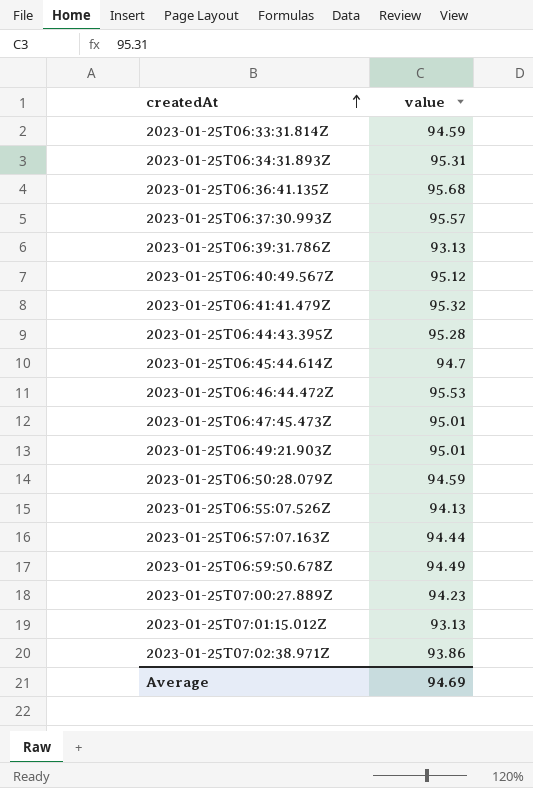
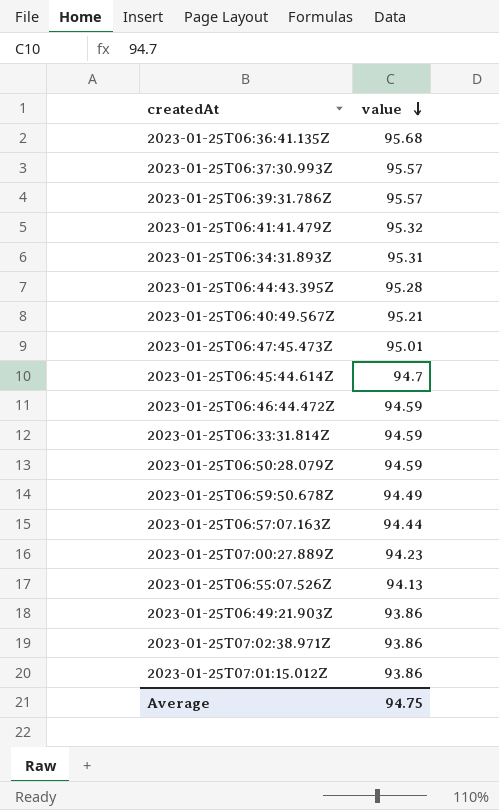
row order: createdAt ascending -> value descending
2023-01-25T06:39:31.786Z | value: 93.13 -> 95.57
2023-01-25T06:40:49.567Z | value: 95.12 -> 95.21
2023-01-25T06:46:44.472Z | value: 95.53 -> 94.59
2023-01-25T06:49:21.903Z | value: 95.01 -> 93.86
2023-01-25T07:01:15.012Z | value: 93.13 -> 93.86
Average | value: 94.69 -> 94.75

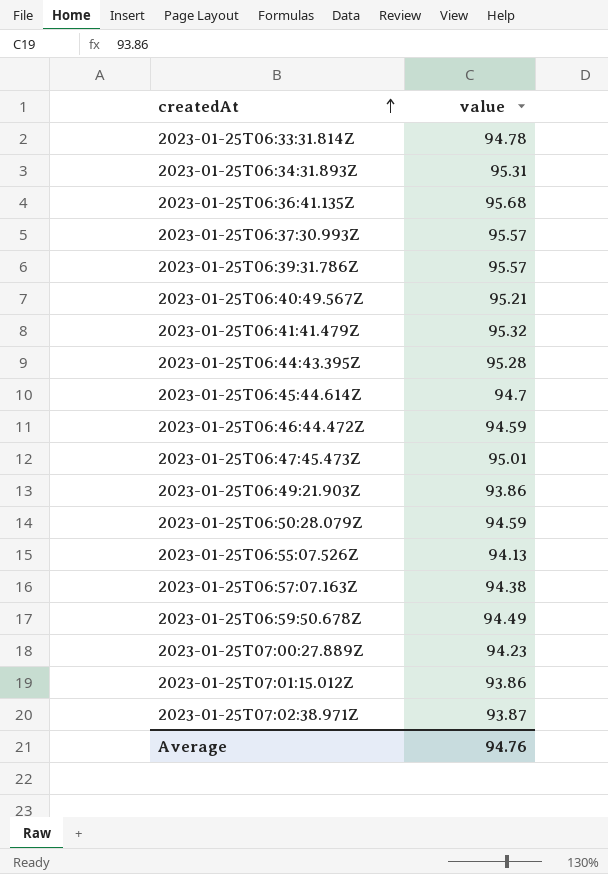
row order: value descending -> createdAt ascending
2023-01-25T06:33:31.814Z | value: 94.59 -> 94.78
2023-01-25T06:57:07.163Z | value: 94.44 -> 94.38
2023-01-25T07:02:38.971Z | value: 93.86 -> 93.87
Average | value: 94.75 -> 94.76

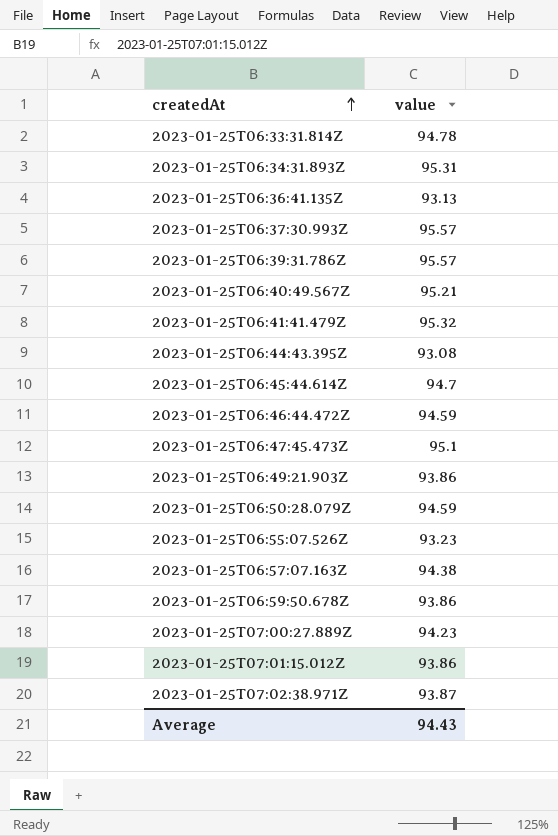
2023-01-25T06:36:41.135Z | value: 95.68 -> 93.13
2023-01-25T06:44:43.395Z | value: 95.28 -> 93.08
2023-01-25T06:47:45.473Z | value: 95.01 -> 95.1
2023-01-25T06:55:07.526Z | value: 94.13 -> 93.23
2023-01-25T06:59:50.678Z | value: 94.49 -> 93.86
Average | value: 94.76 -> 94.43

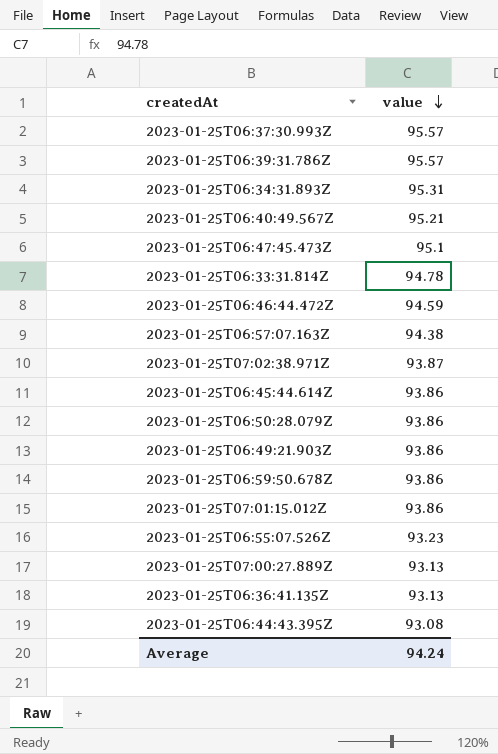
row order: createdAt ascending -> value descending
row 2023-01-25T06:41:41.479Z: 95.32 -> none
2023-01-25T06:45:44.614Z | value: 94.7 -> 93.86
2023-01-25T06:50:28.079Z | value: 94.59 -> 93.86
2023-01-25T07:00:27.889Z | value: 94.23 -> 93.13
Average | value: 94.43 -> 94.24

